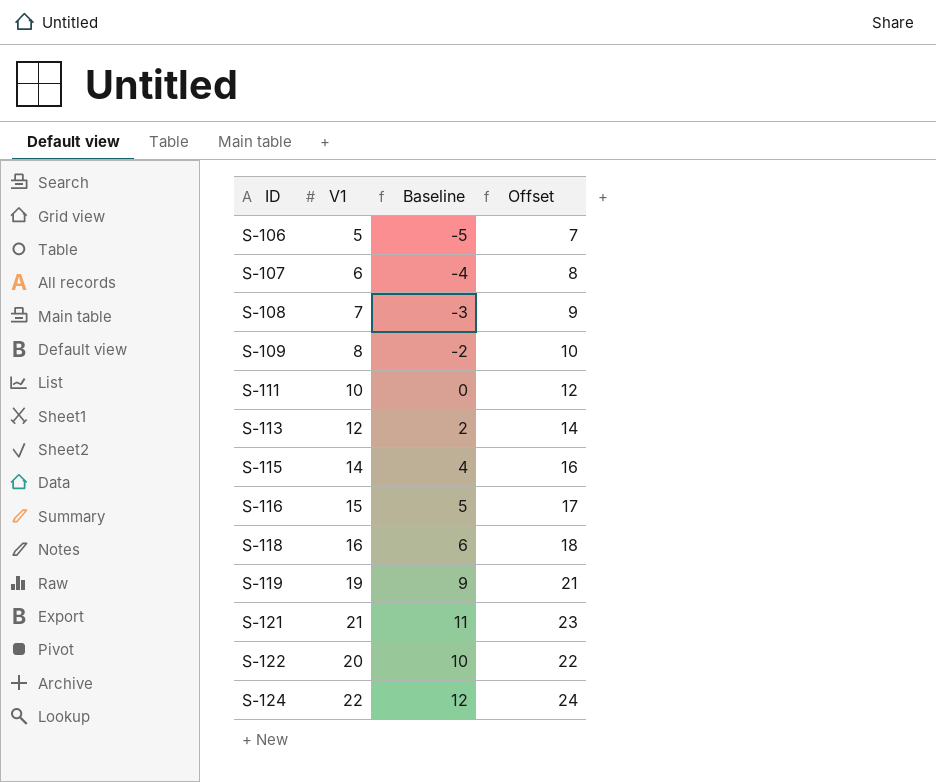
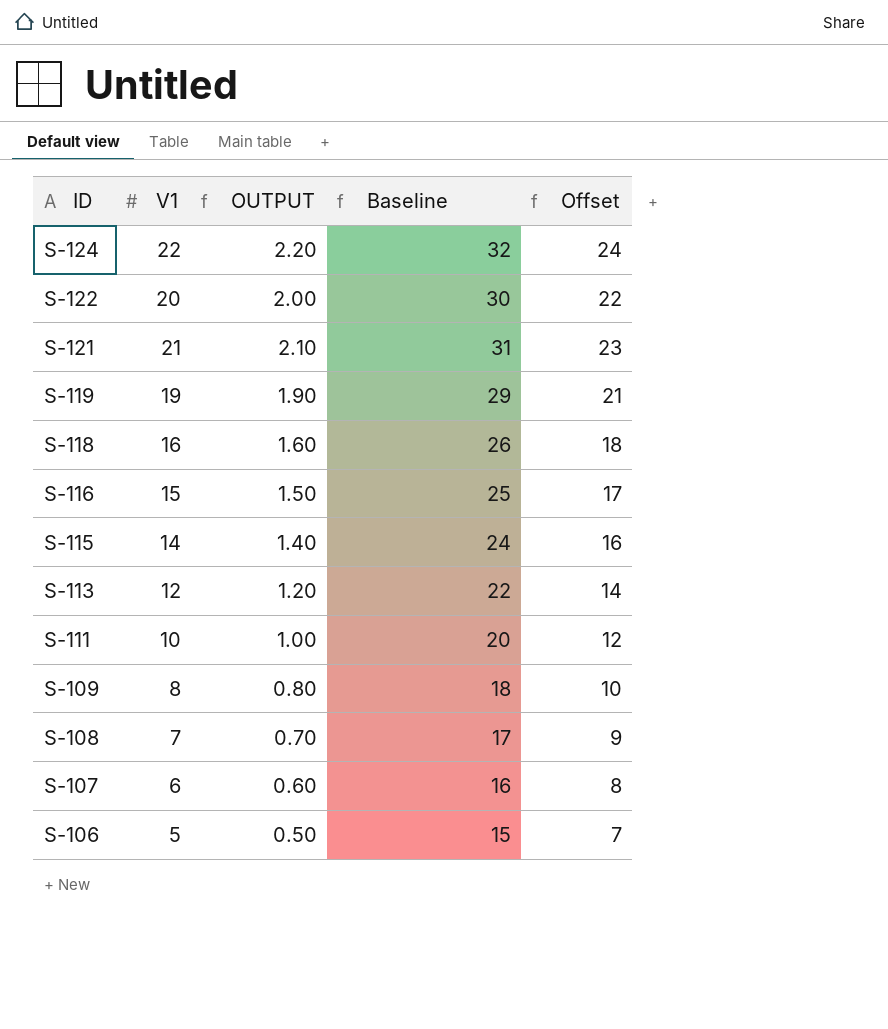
row order: ID ascending -> ID descending
column OUTPUT | formula: none -> [V1] * 0.1
column Baseline | formula: [V1] - 10 -> [V1] + 10

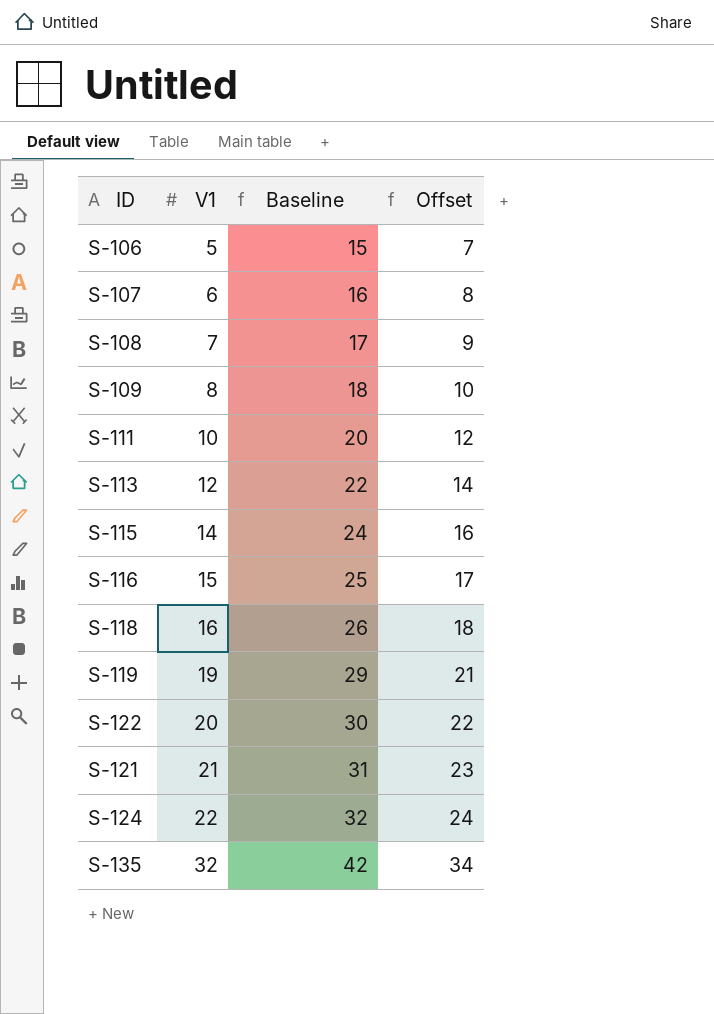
row order: ID descending -> V1 ascending
column OUTPUT | formula: [V1] * 0.1 -> none
row S-135: none -> 32 | 42 | 34

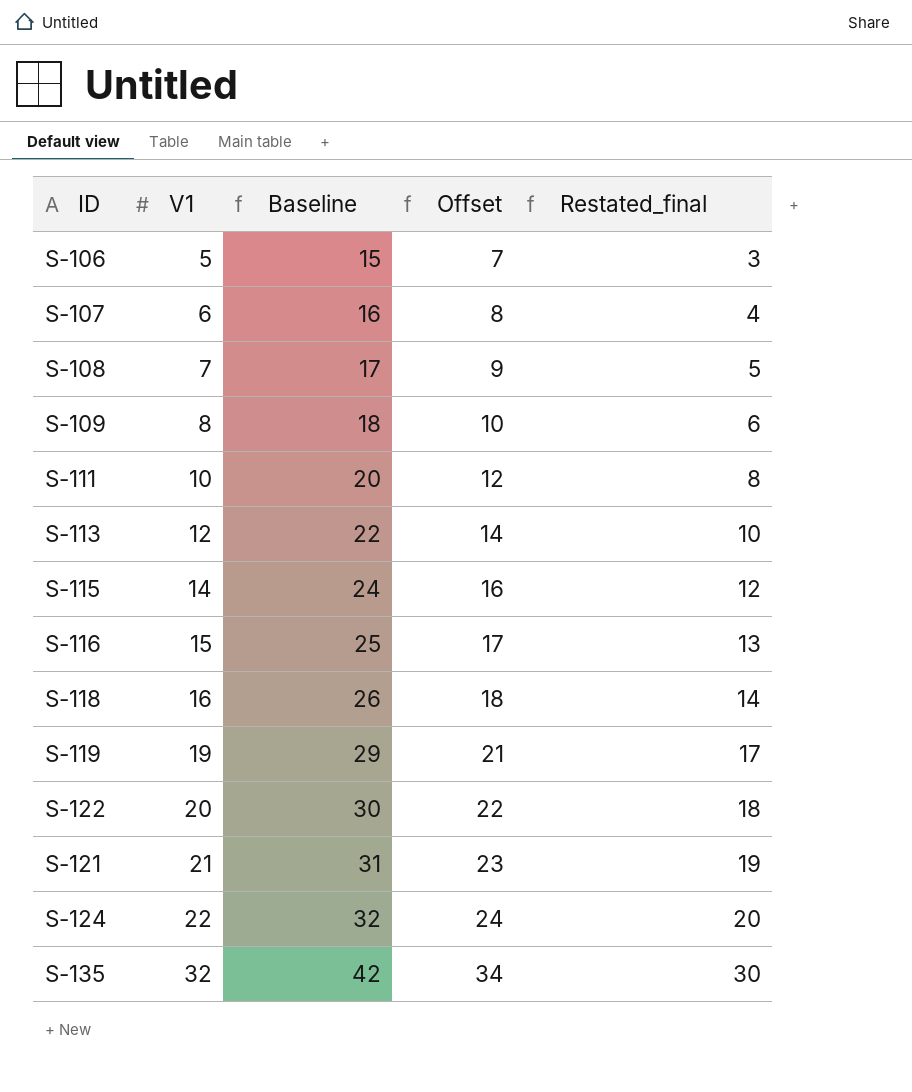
column Restated_final | formula: none -> [V1] - 2

